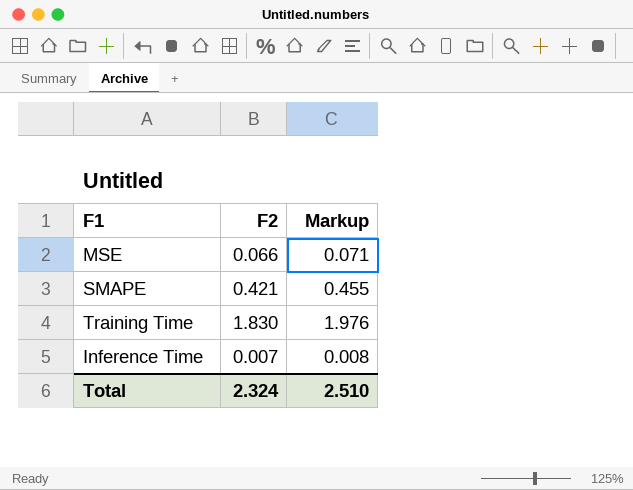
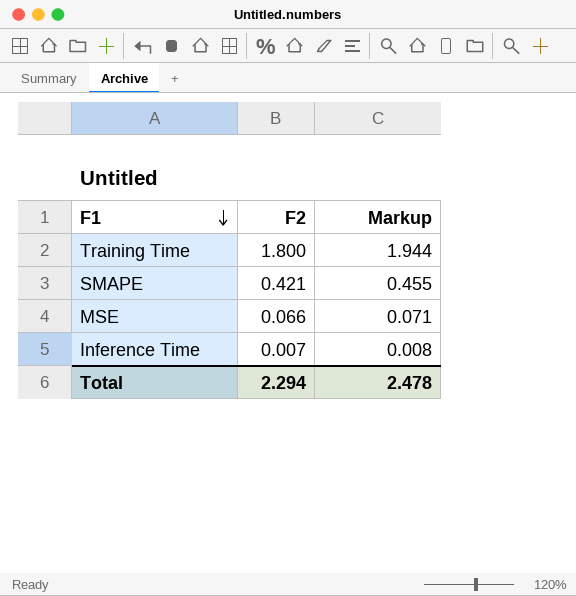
row order: none -> F1 descending
Training Time | F2: 1.830 -> 1.800
Training Time | Markup: 1.976 -> 1.944
Total | F2: 2.324 -> 2.294
Total | Markup: 2.510 -> 2.478

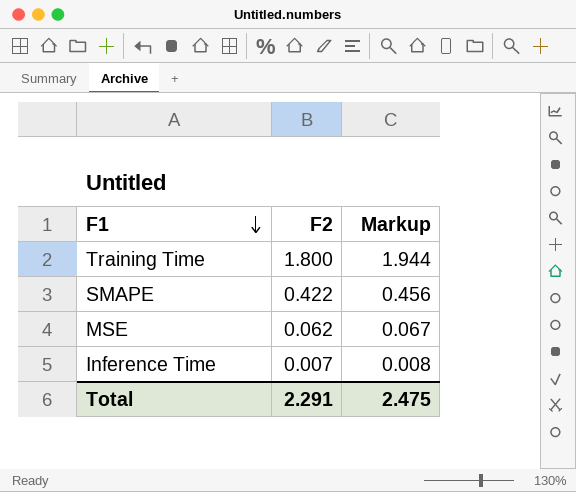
SMAPE | F2: 0.421 -> 0.422
SMAPE | Markup: 0.455 -> 0.456
MSE | F2: 0.066 -> 0.062
MSE | Markup: 0.071 -> 0.067
Total | F2: 2.294 -> 2.291
Total | Markup: 2.478 -> 2.475

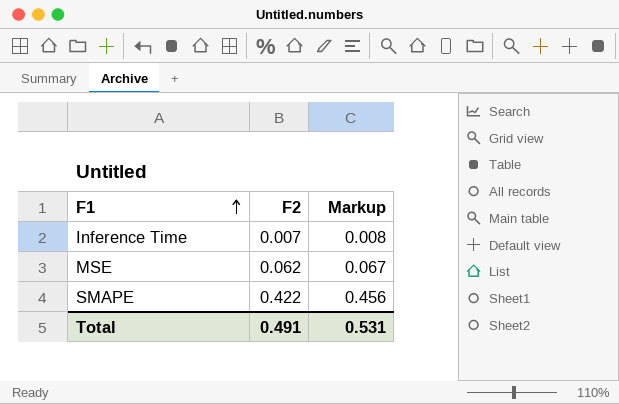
row order: F1 descending -> F1 ascending
row Training Time: 1.800 | 1.944 -> none
Total | F2: 2.291 -> 0.491
Total | Markup: 2.475 -> 0.531

